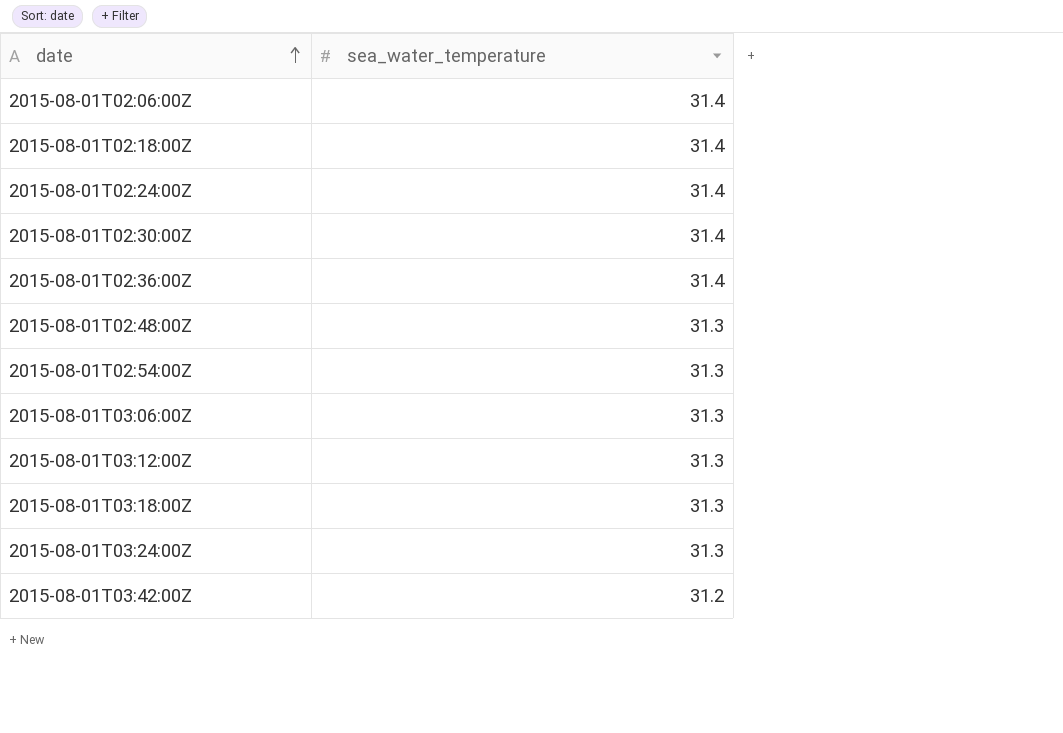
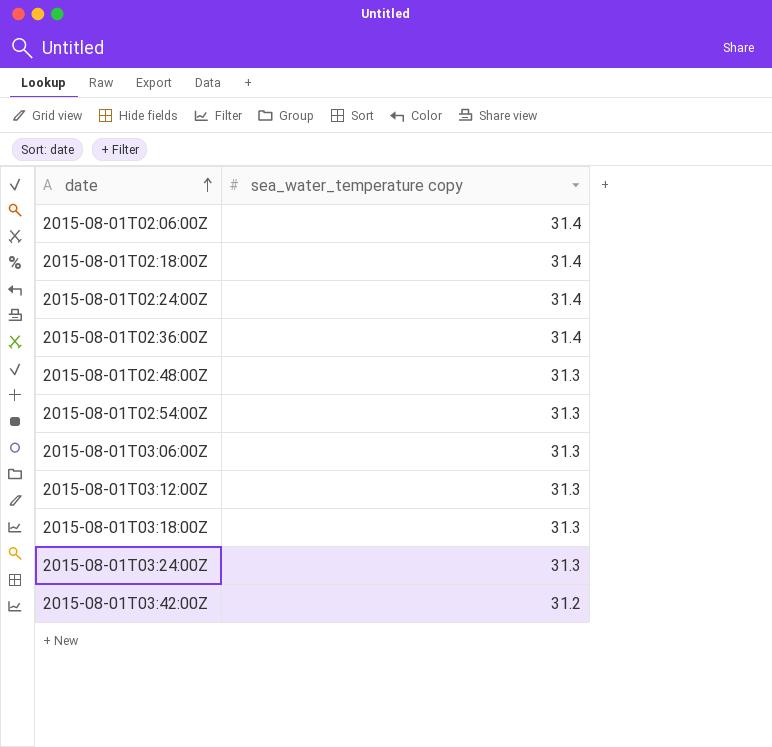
column name: sea_water_temperature -> sea_water_temperature copy
row 2015-08-01T02:30:00Z: 31.4 -> none

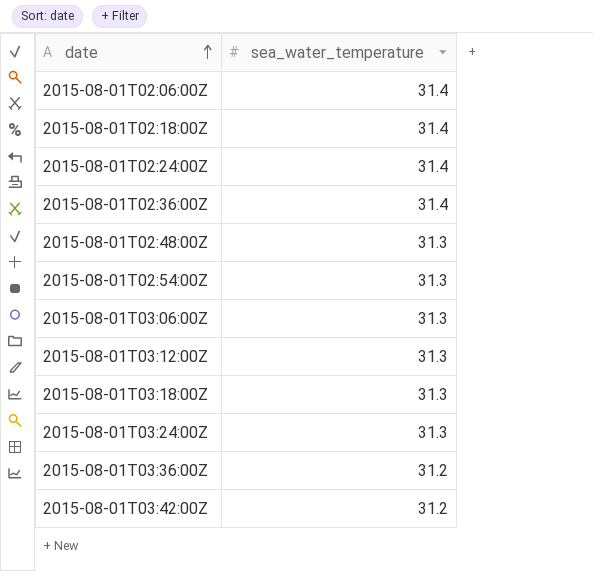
column name: sea_water_temperature copy -> sea_water_temperature
row 2015-08-01T03:36:00Z: none -> 31.2

